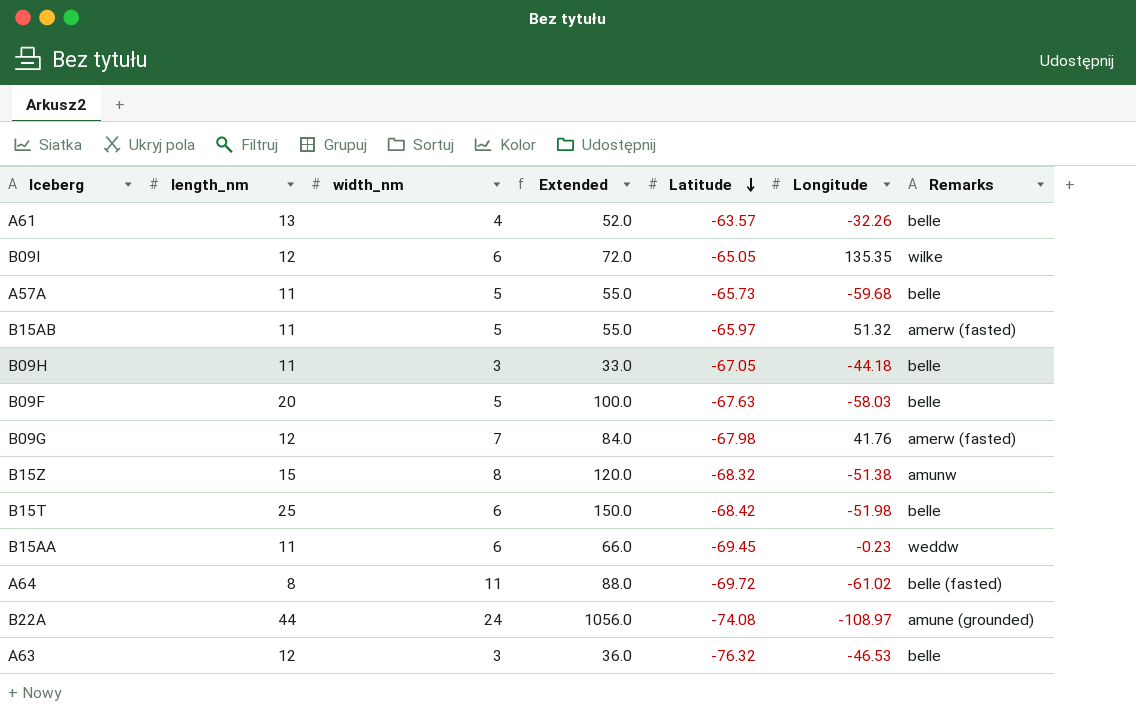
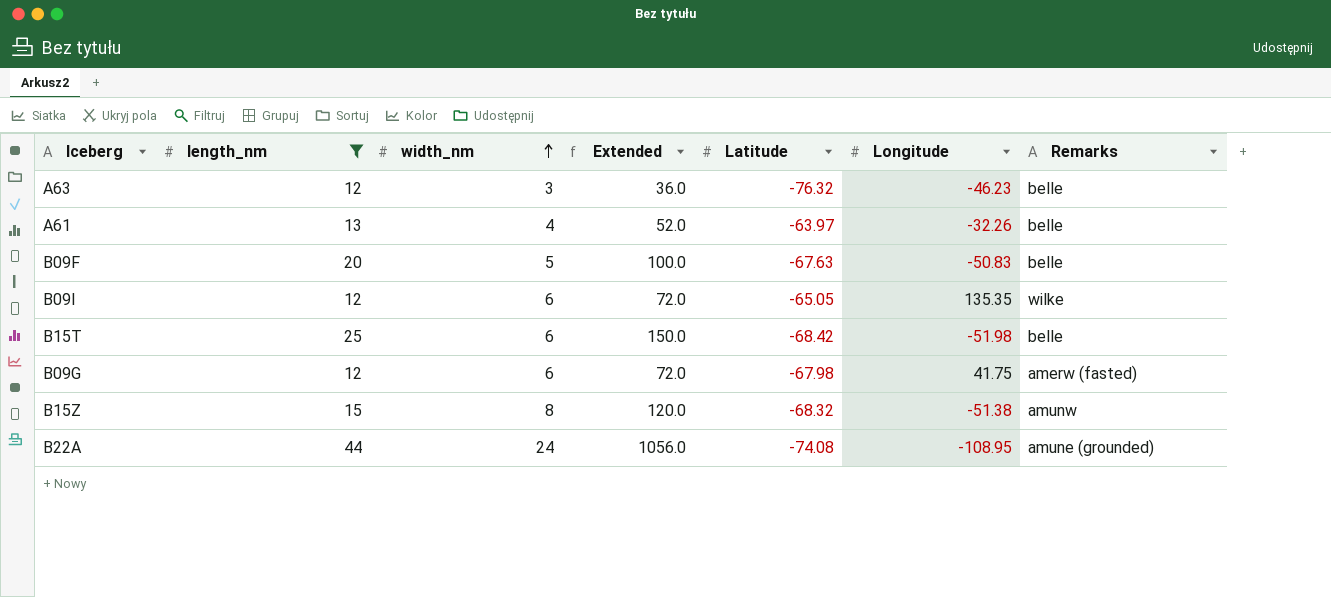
filter: none -> length_nm >= 12
row order: Latitude descending -> width_nm ascending
A63 | Longitude: -46.53 -> -46.23
A61 | Latitude: -63.57 -> -63.97
B09F | Longitude: -58.03 -> -50.83
B09G | width_nm: 7 -> 6
B09G | Extended: 84.0 -> 72.0
B09G | Longitude: 41.76 -> 41.75
B22A | Longitude: -108.97 -> -108.95

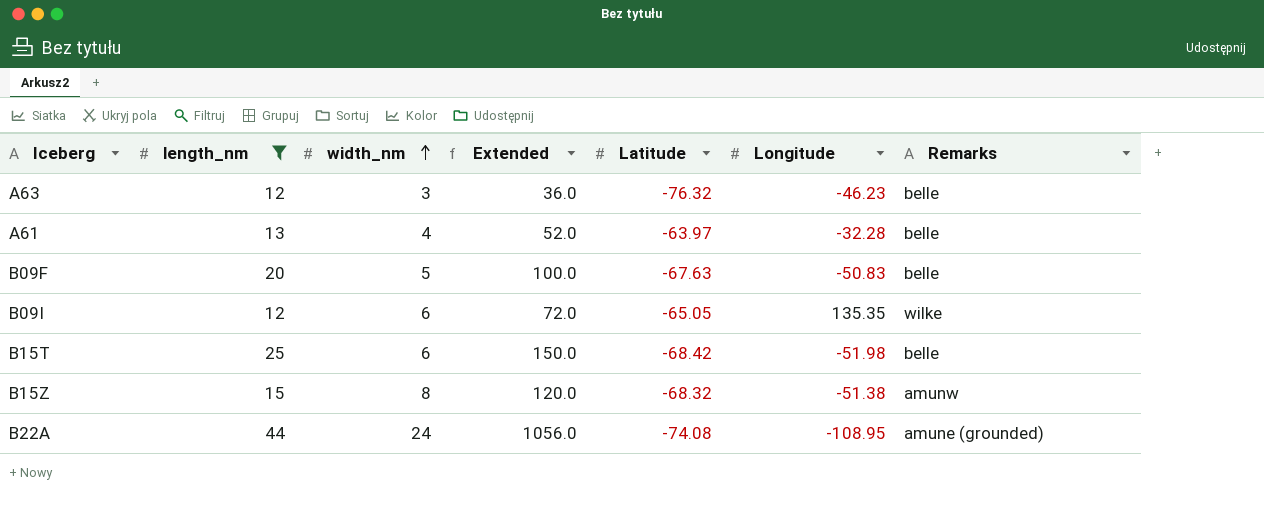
row B09G: 12 | 6 | 72.0 | -67.98 | 41.75 | amerw (fasted) -> none
A61 | Longitude: -32.26 -> -32.28

